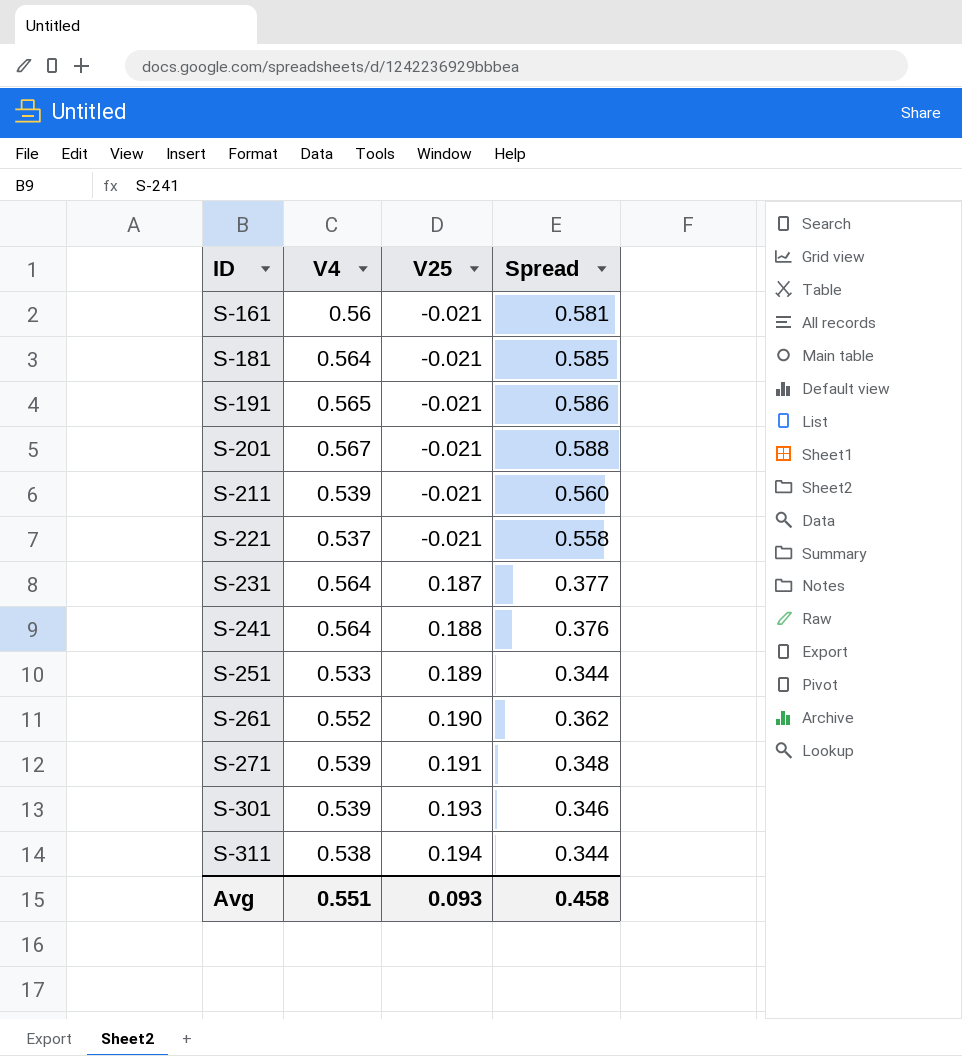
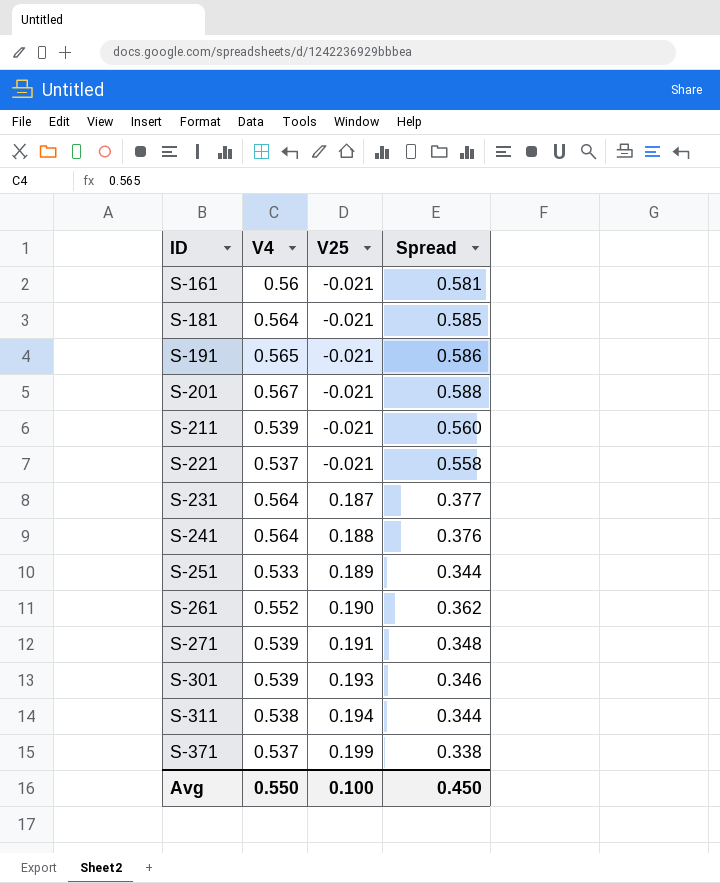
row S-371: none -> 0.537 | 0.199 | 0.338
Avg | V4: 0.551 -> 0.550
Avg | V25: 0.093 -> 0.100
Avg | Spread: 0.458 -> 0.450

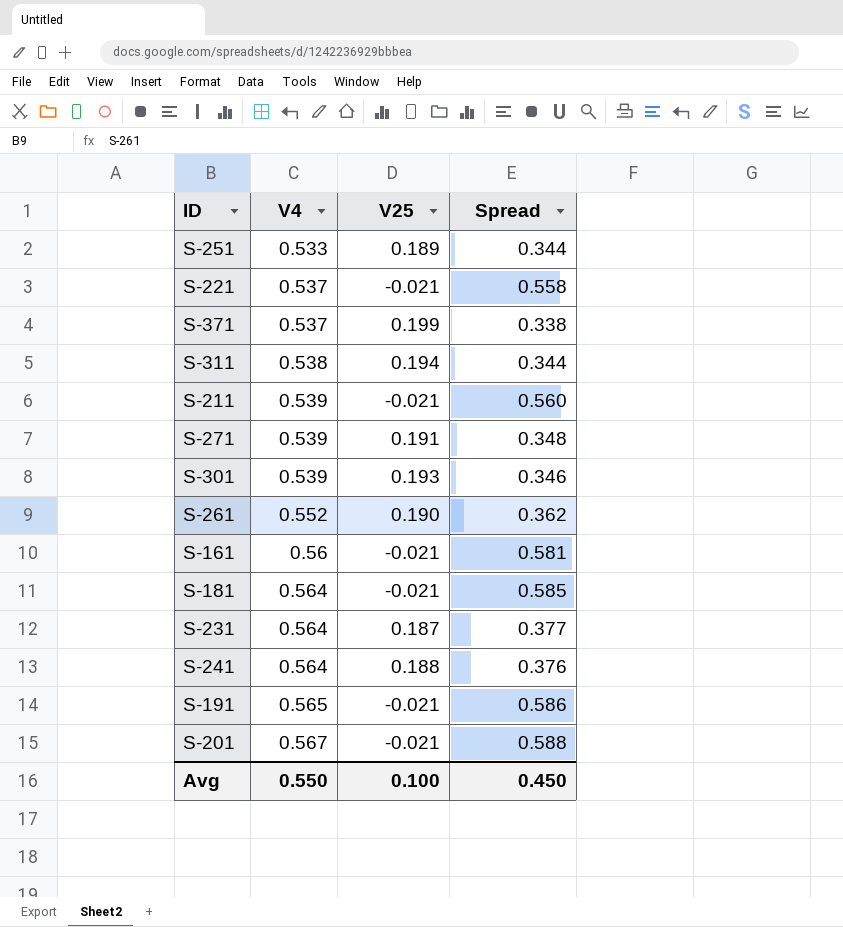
row order: ID ascending -> V4 ascending

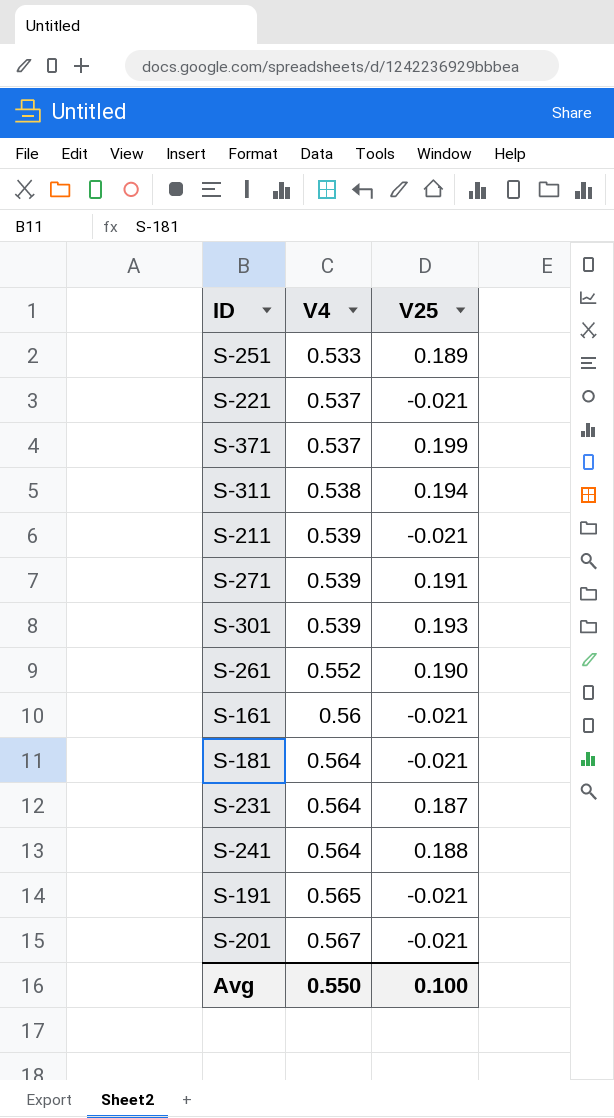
column Spread | formula: [V4] - [V25] -> none

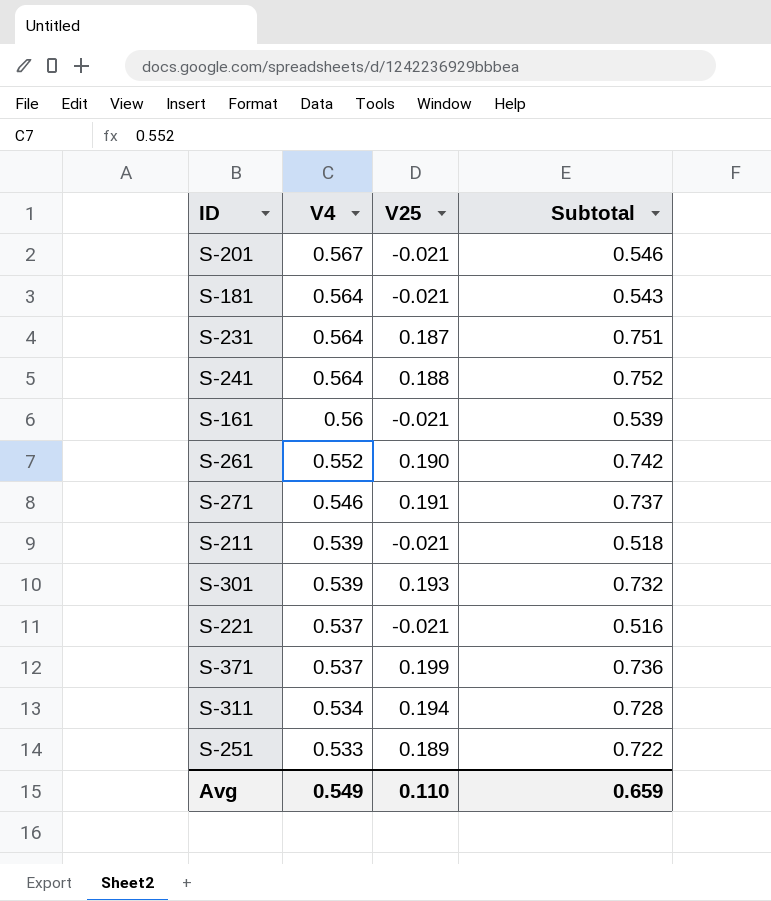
row order: V4 ascending -> V4 descending
column Subtotal | formula: none -> [V4] + [V25]
row S-191: 0.565 | -0.021 -> none
S-271 | V4: 0.539 -> 0.546
S-311 | V4: 0.538 -> 0.534
Avg | V4: 0.550 -> 0.549
Avg | V25: 0.100 -> 0.110

